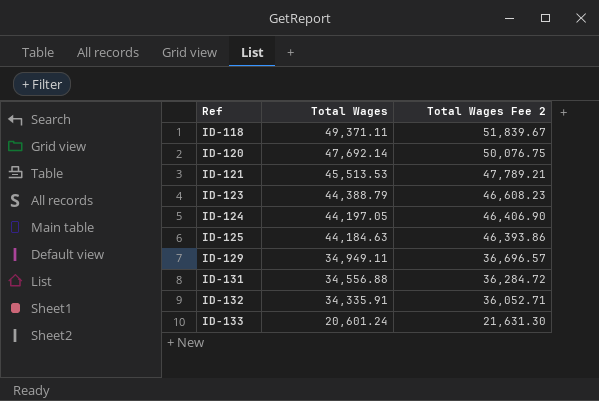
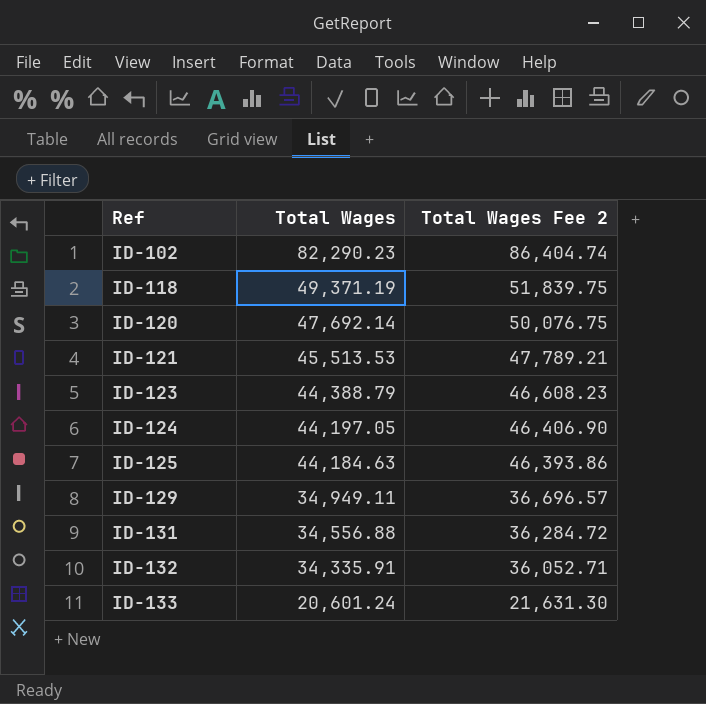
row ID-102: none -> 82,290.23 | 86,404.74
ID-118 | Total Wages: 49,371.11 -> 49,371.19
ID-118 | Total Wages Fee 2: 51,839.67 -> 51,839.75

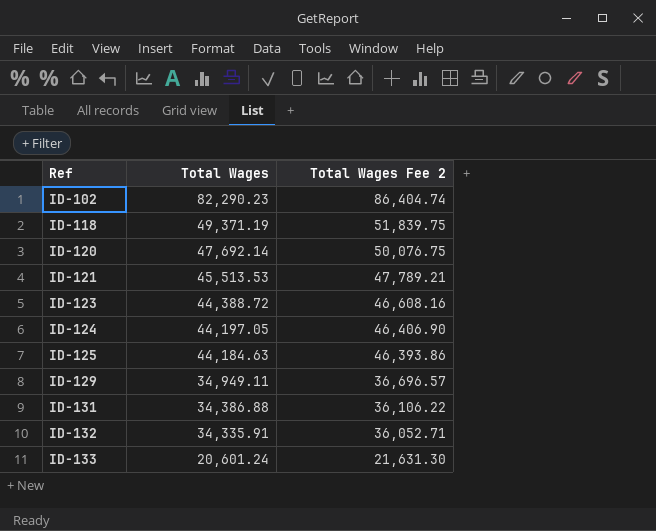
ID-123 | Total Wages: 44,388.79 -> 44,388.72
ID-123 | Total Wages Fee 2: 46,608.23 -> 46,608.16
ID-131 | Total Wages: 34,556.88 -> 34,386.88
ID-131 | Total Wages Fee 2: 36,284.72 -> 36,106.22

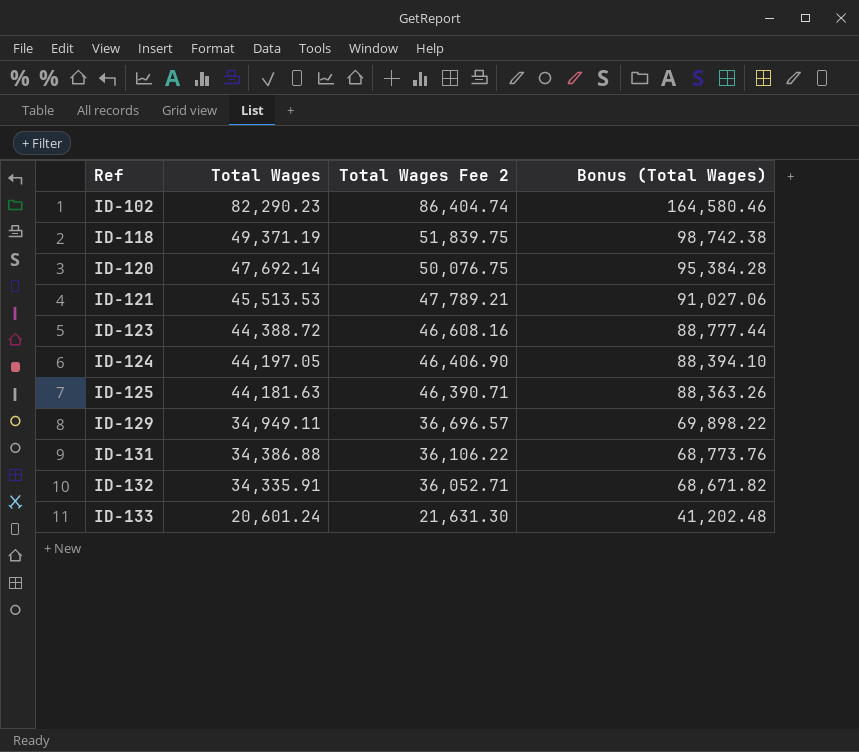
column Bonus (Total Wages) | formula: none -> [Total Wages] * 2
ID-125 | Total Wages: 44,184.63 -> 44,181.63
ID-125 | Total Wages Fee 2: 46,393.86 -> 46,390.71

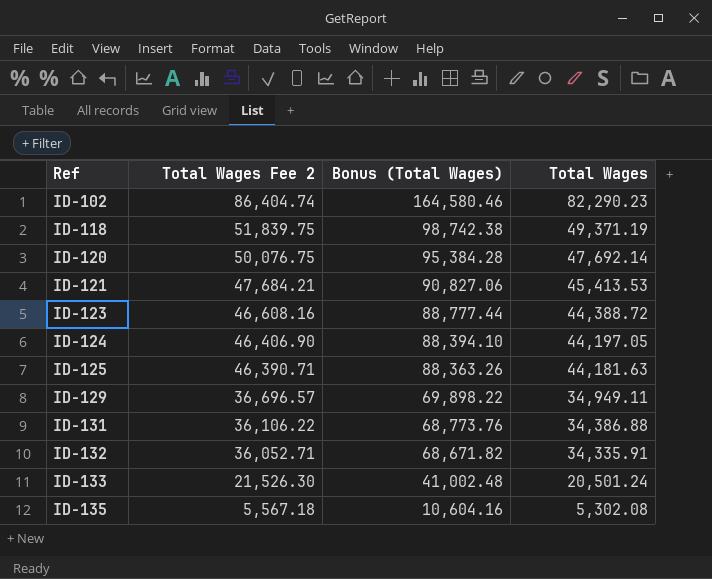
column Total Wages | position: 2 -> 4
ID-121 | Total Wages Fee 2: 47,789.21 -> 47,684.21
ID-121 | Bonus (Total Wages): 91,027.06 -> 90,827.06
ID-121 | Total Wages: 45,513.53 -> 45,413.53
ID-133 | Total Wages Fee 2: 21,631.30 -> 21,526.30
ID-133 | Bonus (Total Wages): 41,202.48 -> 41,002.48
ID-133 | Total Wages: 20,601.24 -> 20,501.24
row ID-135: none -> 5,567.18 | 10,604.16 | 5,302.08

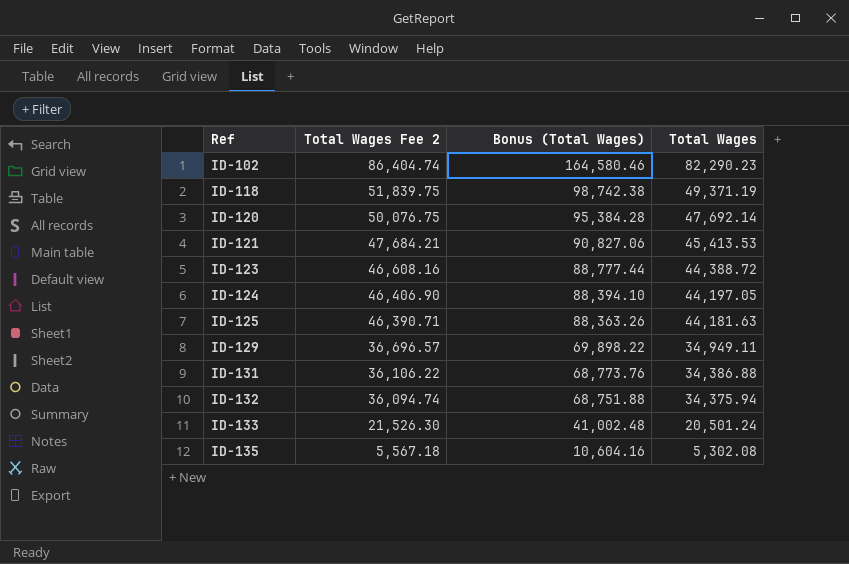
ID-132 | Total Wages Fee 2: 36,052.71 -> 36,094.74
ID-132 | Bonus (Total Wages): 68,671.82 -> 68,751.88
ID-132 | Total Wages: 34,335.91 -> 34,375.94

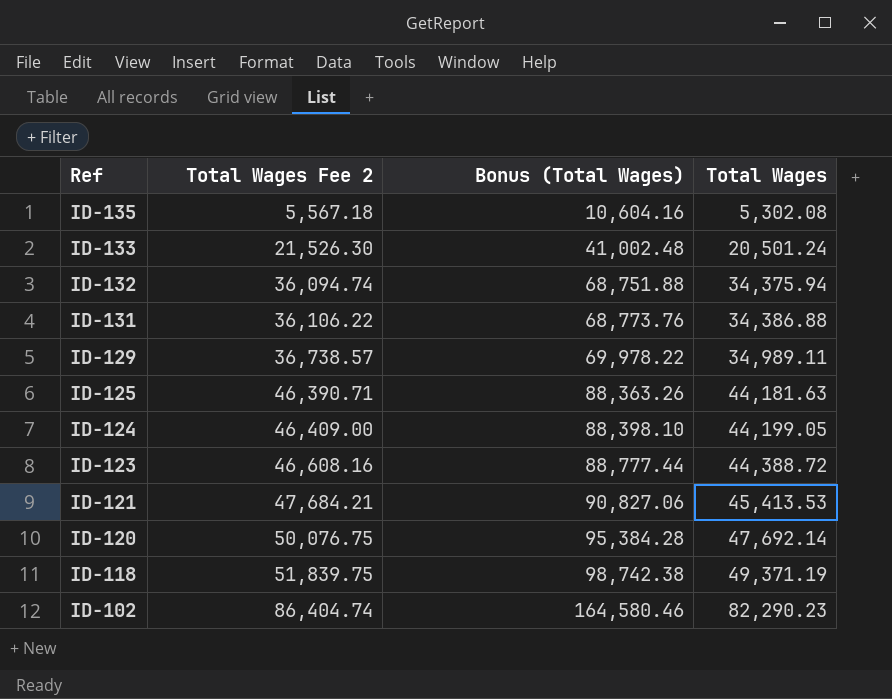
row order: Ref ascending -> Ref descending
ID-129 | Total Wages Fee 2: 36,696.57 -> 36,738.57
ID-129 | Bonus (Total Wages): 69,898.22 -> 69,978.22
ID-129 | Total Wages: 34,949.11 -> 34,989.11
ID-124 | Total Wages Fee 2: 46,406.90 -> 46,409.00
ID-124 | Bonus (Total Wages): 88,394.10 -> 88,398.10
ID-124 | Total Wages: 44,197.05 -> 44,199.05

